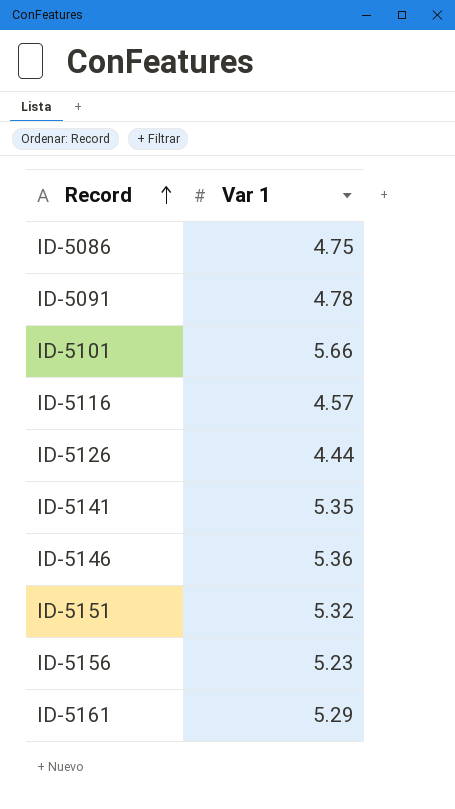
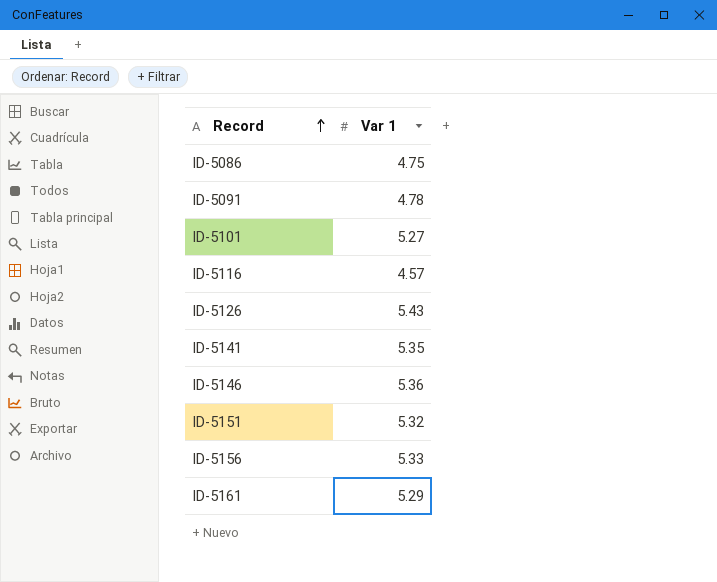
ID-5101 | Var 1: 5.66 -> 5.27
ID-5126 | Var 1: 4.44 -> 5.43
ID-5156 | Var 1: 5.23 -> 5.33

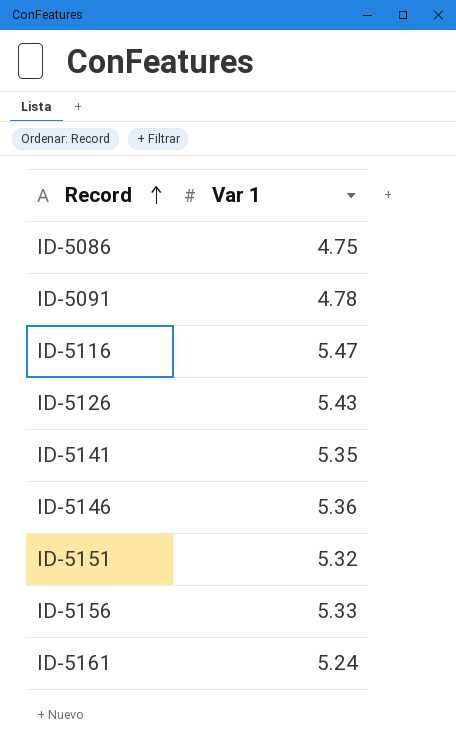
row ID-5101: 5.27 -> none
ID-5116 | Var 1: 4.57 -> 5.47
ID-5161 | Var 1: 5.29 -> 5.24

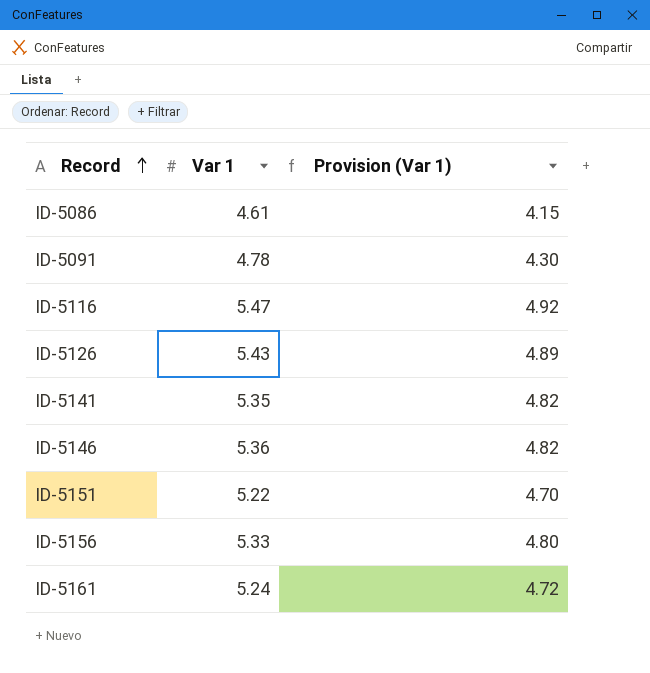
column Provision (Var 1) | formula: none -> [Var 1] * 0.9
ID-5086 | Var 1: 4.75 -> 4.61
ID-5151 | Var 1: 5.32 -> 5.22

